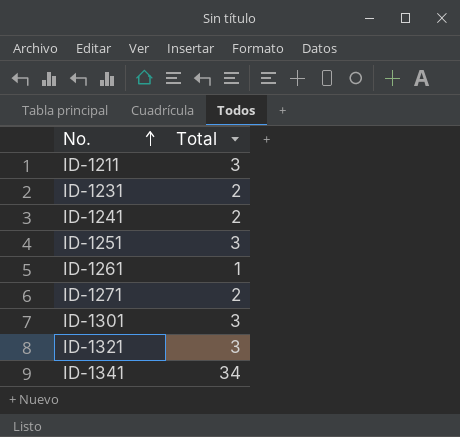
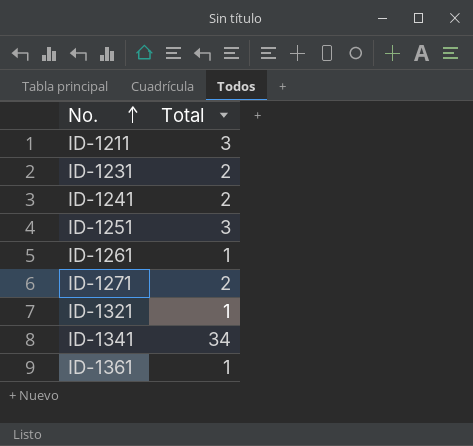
row ID-1301: 3 -> none
ID-1321 | Total: 3 -> 1
row ID-1361: none -> 1

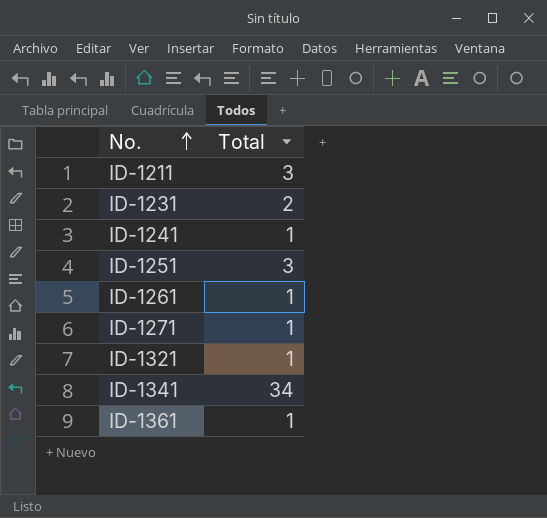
ID-1241 | Total: 2 -> 1
ID-1271 | Total: 2 -> 1

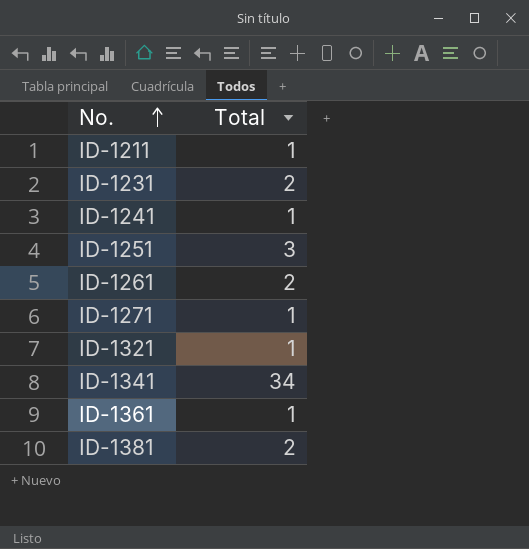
ID-1211 | Total: 3 -> 1
ID-1261 | Total: 1 -> 2
row ID-1381: none -> 2

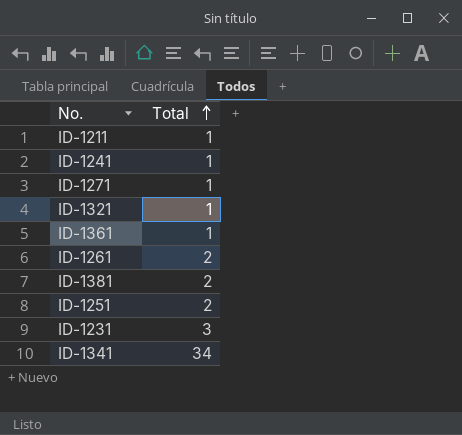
row order: No. ascending -> Total ascending
ID-1251 | Total: 3 -> 2
ID-1231 | Total: 2 -> 3

